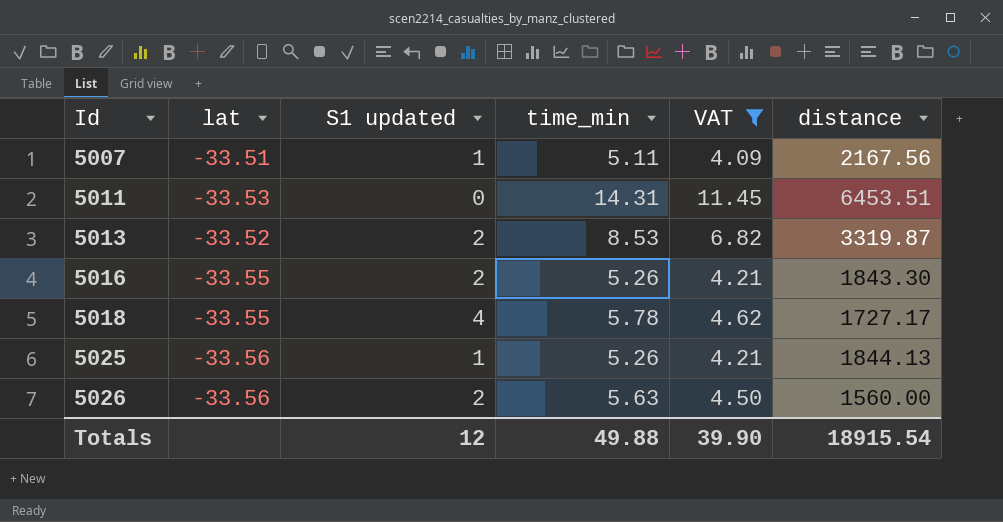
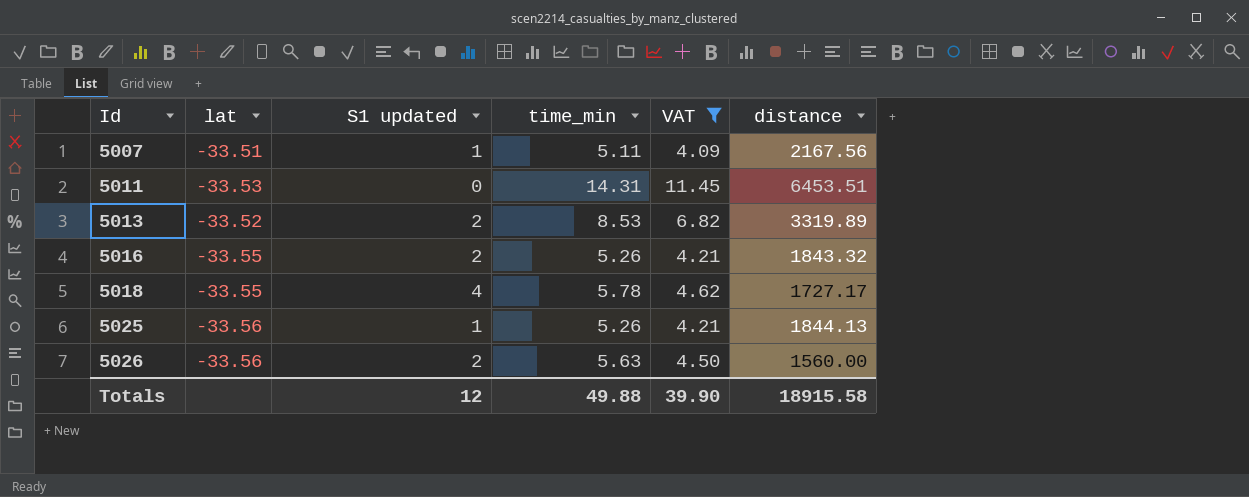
5013 | distance: 3319.87 -> 3319.89
5016 | distance: 1843.30 -> 1843.32
Totals | distance: 18915.54 -> 18915.58

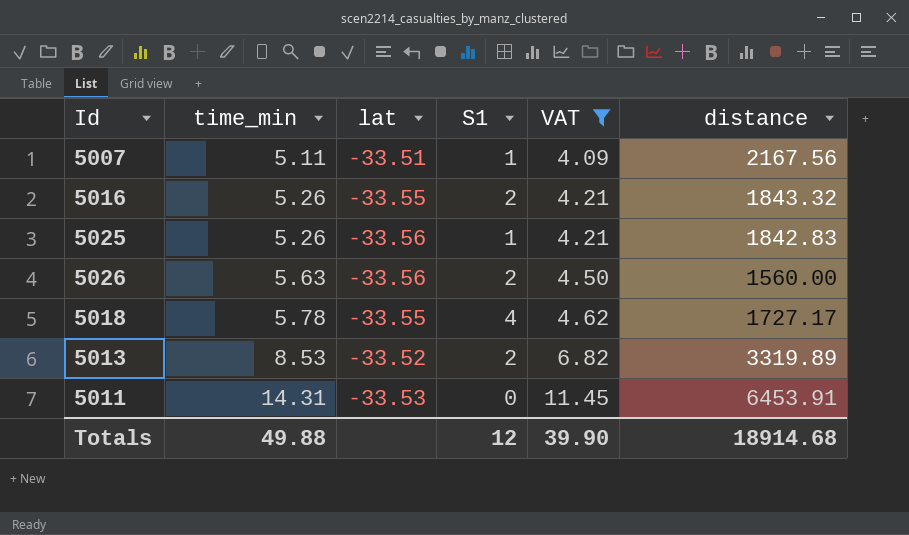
row order: Id ascending -> time_min ascending
column time_min | position: 4 -> 2
column name: S1 updated -> S1
5025 | distance: 1844.13 -> 1842.83
5011 | distance: 6453.51 -> 6453.91
Totals | distance: 18915.58 -> 18914.68

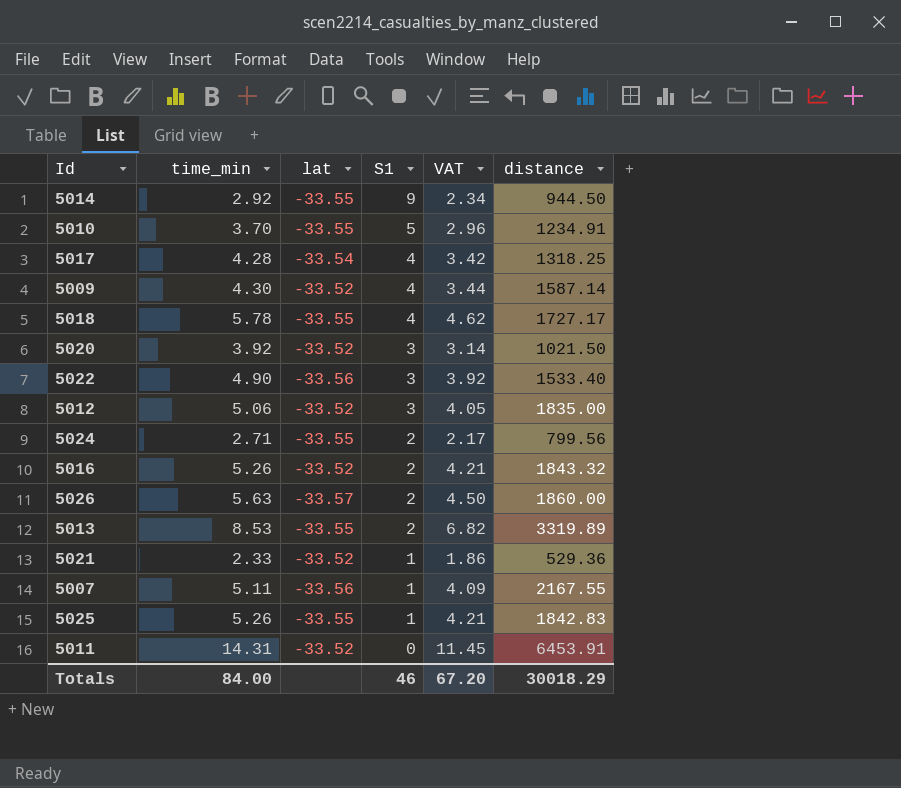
filter: VAT >= 4.09 -> none
row order: time_min ascending -> S1 descending
5016 | lat: -33.55 -> -33.52
5026 | lat: -33.56 -> -33.57
5026 | distance: 1560.00 -> 1860.00
5013 | lat: -33.52 -> -33.55
5007 | lat: -33.51 -> -33.56
5007 | distance: 2167.56 -> 2167.55
5025 | lat: -33.56 -> -33.55
5011 | lat: -33.53 -> -33.52
Totals | time_min: 49.88 -> 84.00
Totals | S1: 12 -> 46
Totals | VAT: 39.90 -> 67.20
Totals | distance: 18914.68 -> 30018.29

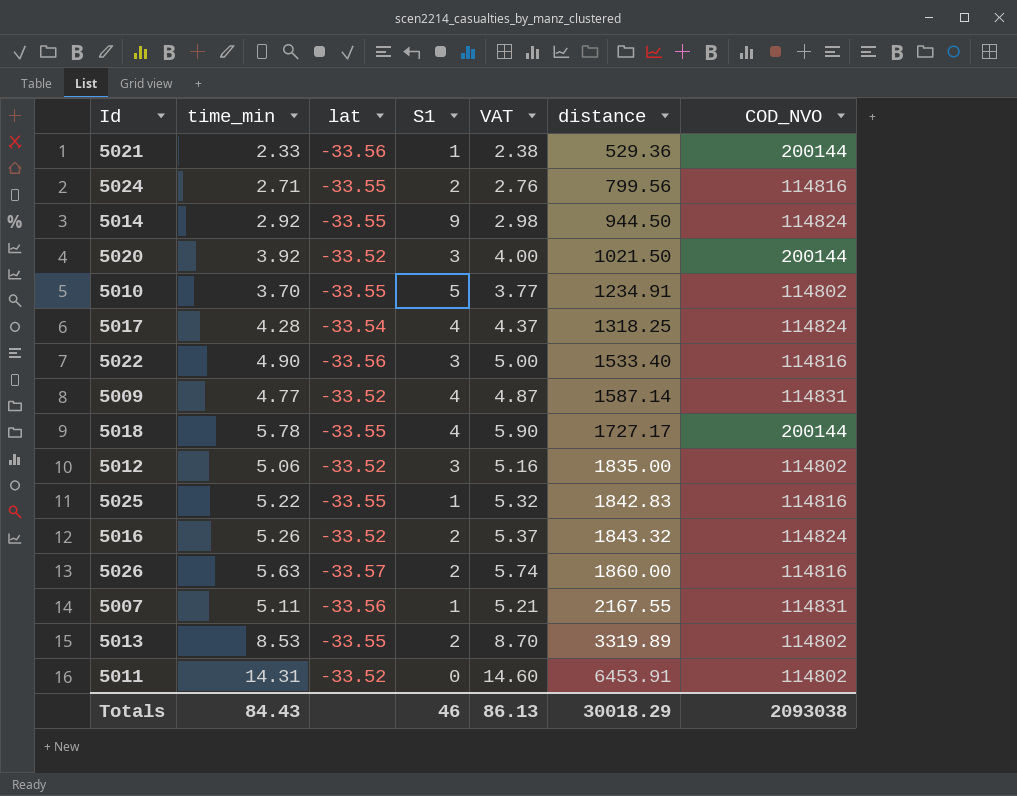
row order: S1 descending -> distance ascending
column VAT | formula: [time_min] * 0.8 -> [time_min] * 1.02
column COD_NVO | position: none -> 7
5021 | lat: -33.52 -> -33.56
5009 | time_min: 4.30 -> 4.77
5025 | time_min: 5.26 -> 5.22
Totals | time_min: 84.00 -> 84.43
Totals | VAT: 67.20 -> 86.13

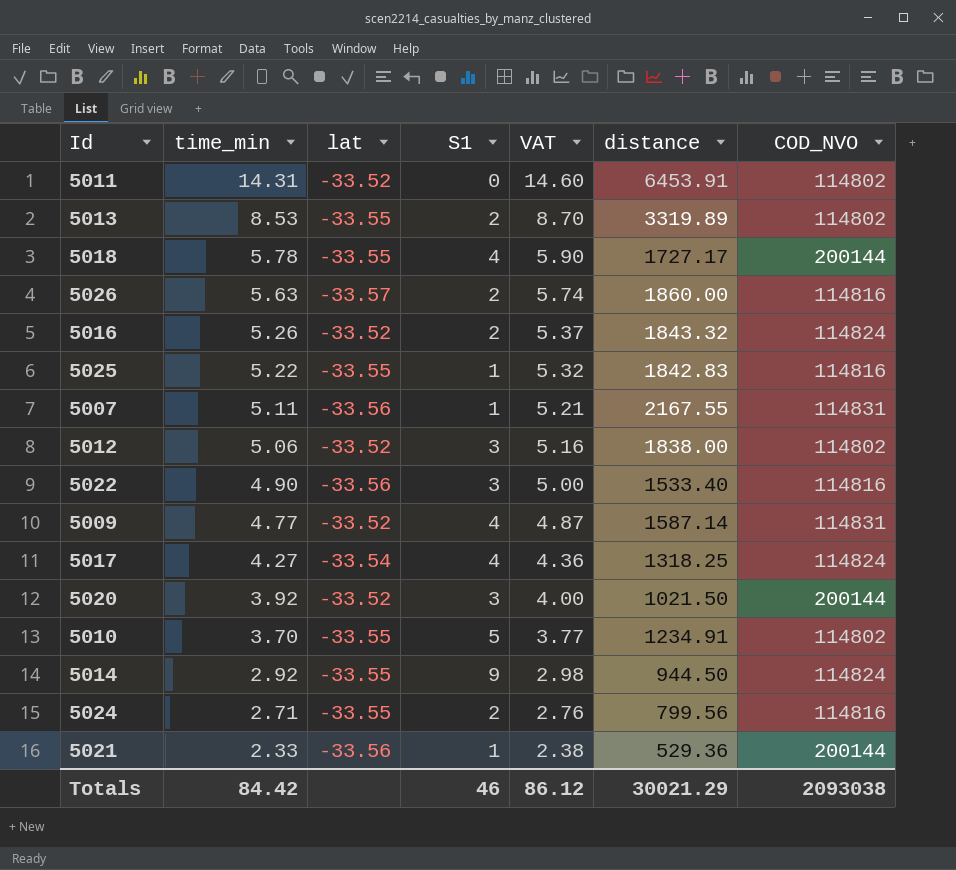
row order: distance ascending -> time_min descending
5012 | distance: 1835.00 -> 1838.00
5017 | time_min: 4.28 -> 4.27
5017 | VAT: 4.37 -> 4.36
Totals | time_min: 84.43 -> 84.42
Totals | VAT: 86.13 -> 86.12
Totals | distance: 30018.29 -> 30021.29

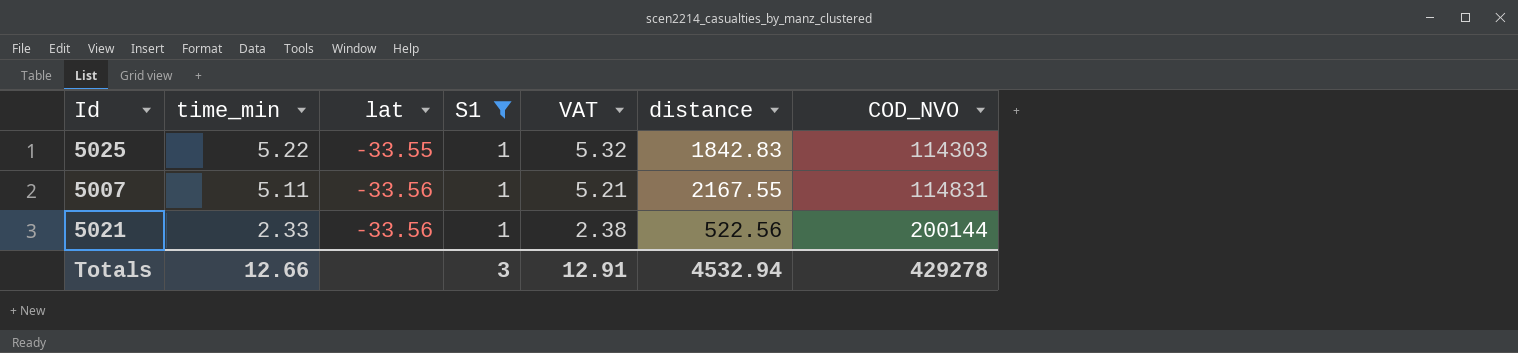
filter: none -> S1 = 1
5025 | COD_NVO: 114816 -> 114303
5021 | distance: 529.36 -> 522.56
Totals | time_min: 84.42 -> 12.66
Totals | S1: 46 -> 3
Totals | VAT: 86.12 -> 12.91
Totals | distance: 30021.29 -> 4532.94
Totals | COD_NVO: 2093038 -> 429278

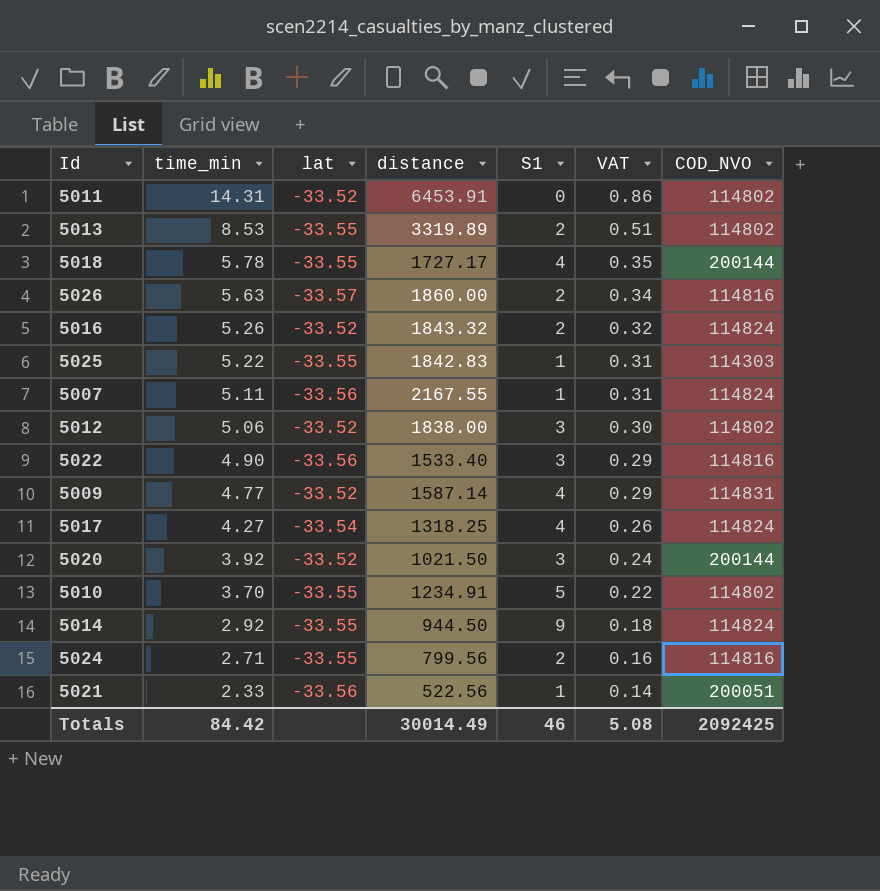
filter: S1 = 1 -> none
column distance | position: 6 -> 4
column VAT | formula: [time_min] * 1.02 -> [time_min] * 0.06
5007 | COD_NVO: 114831 -> 114824
5021 | COD_NVO: 200144 -> 200051
Totals | time_min: 12.66 -> 84.42
Totals | distance: 4532.94 -> 30014.49
Totals | S1: 3 -> 46
Totals | VAT: 12.91 -> 5.08
Totals | COD_NVO: 429278 -> 2092425

